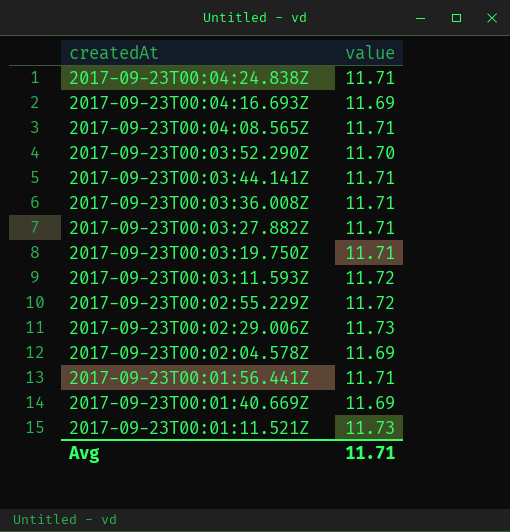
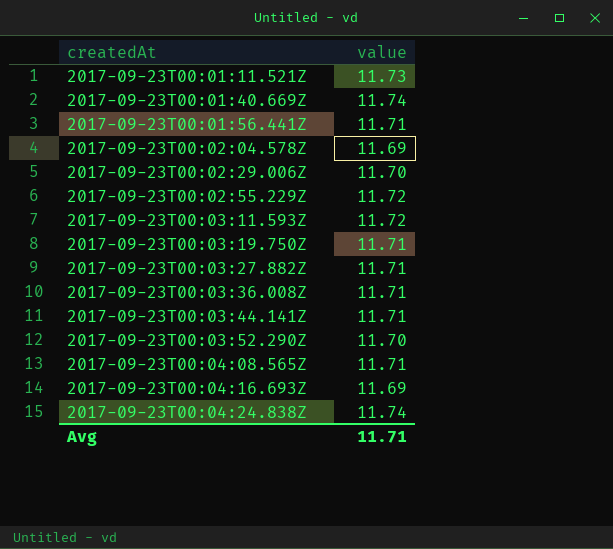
row order: createdAt descending -> createdAt ascending
2017-09-23T00:01:40.669Z | value: 11.69 -> 11.74
2017-09-23T00:02:29.006Z | value: 11.73 -> 11.70
2017-09-23T00:04:24.838Z | value: 11.71 -> 11.74

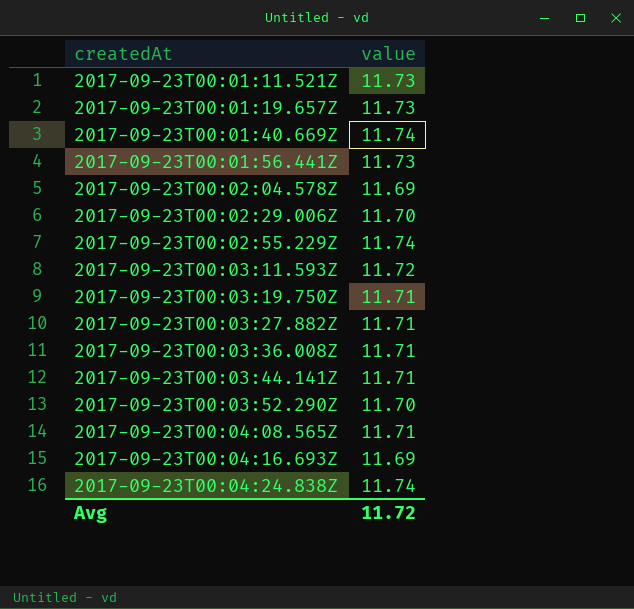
row 2017-09-23T00:01:19.657Z: none -> 11.73
2017-09-23T00:01:56.441Z | value: 11.71 -> 11.73
2017-09-23T00:02:55.229Z | value: 11.72 -> 11.74
Avg | value: 11.71 -> 11.72

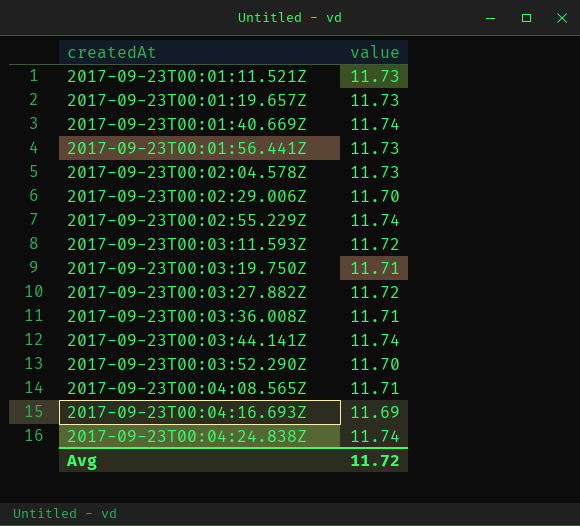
2017-09-23T00:02:04.578Z | value: 11.69 -> 11.73
2017-09-23T00:03:27.882Z | value: 11.71 -> 11.72
2017-09-23T00:03:44.141Z | value: 11.71 -> 11.74

